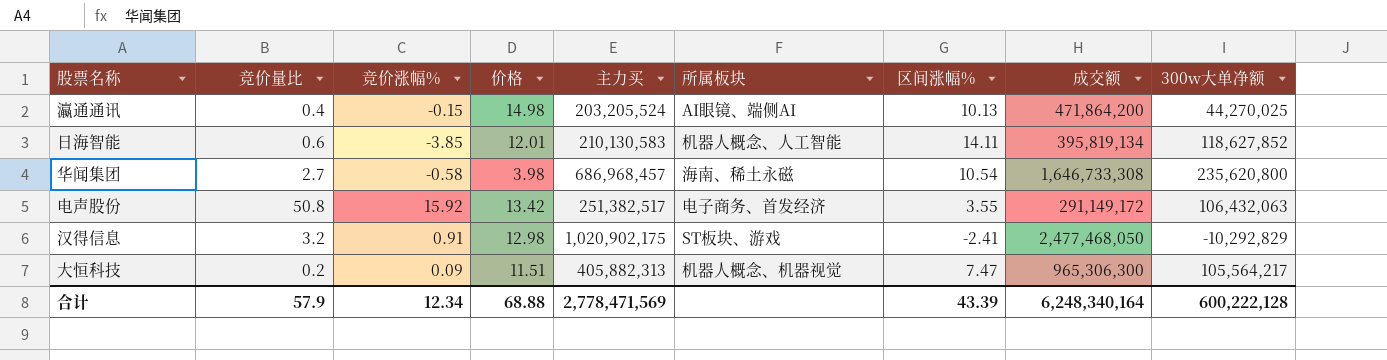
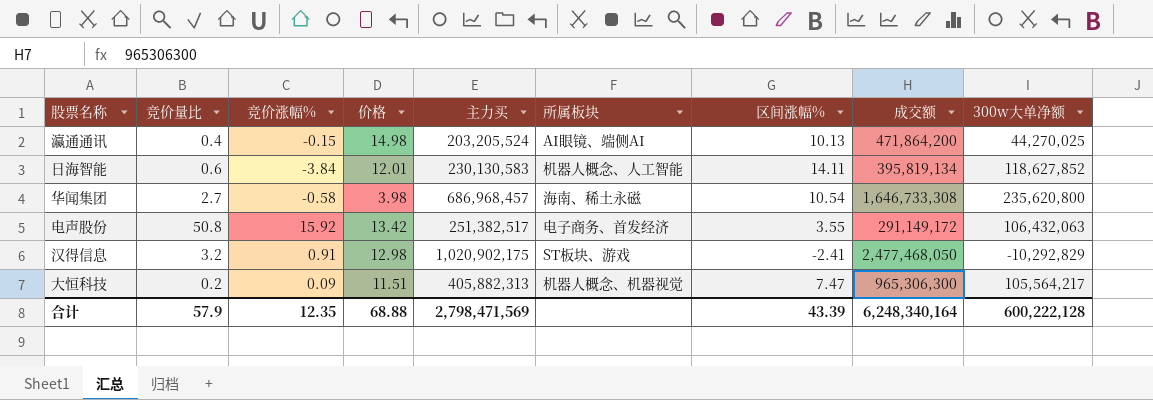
日海智能 | 竞价涨幅%: -3.85 -> -3.84
日海智能 | 主力买: 210,130,583 -> 230,130,583
合计 | 竞价涨幅%: 12.34 -> 12.35
合计 | 主力买: 2,778,471,569 -> 2,798,471,569

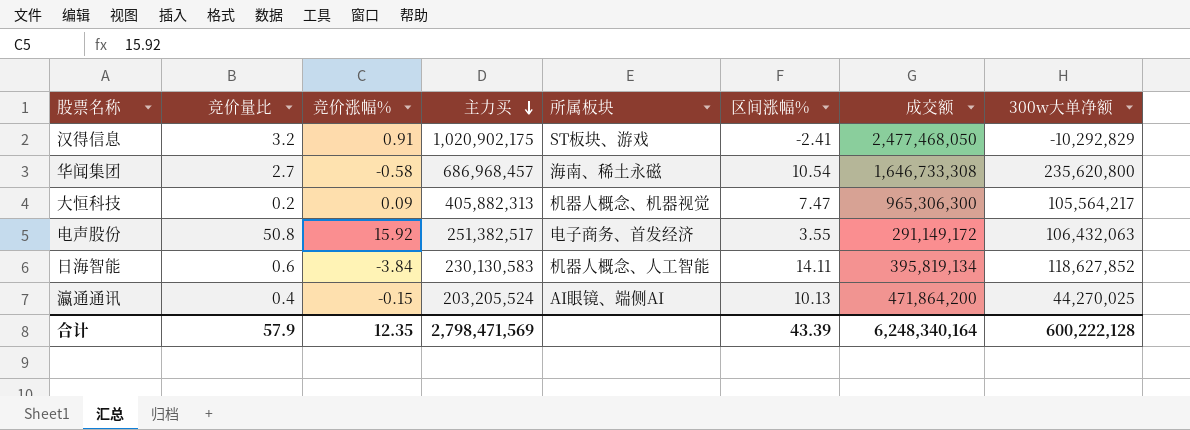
row order: none -> 主力买 descending
column 价格 | position: 4 -> none

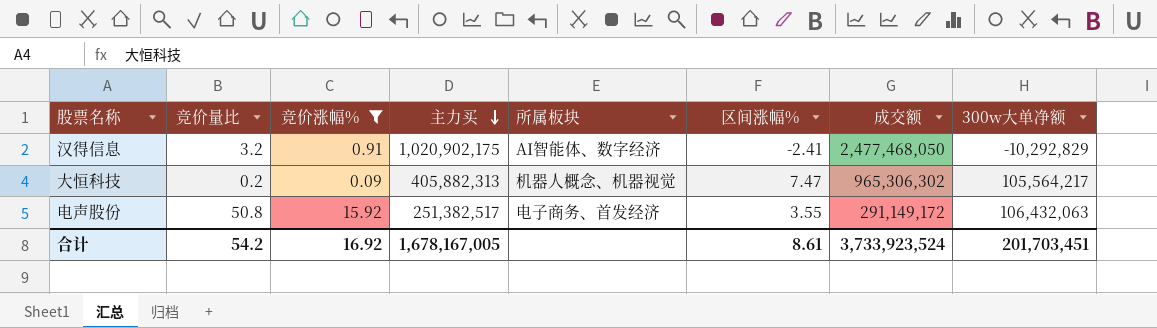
filter: none -> 竞价涨幅% >= 0.09
汉得信息 | 所属板块: ST板块、游戏 -> AI智能体、数字经济
大恒科技 | 成交额: 965,306,300 -> 965,306,302
合计 | 竞价量比: 57.9 -> 54.2
合计 | 竞价涨幅%: 12.35 -> 16.92
合计 | 主力买: 2,798,471,569 -> 1,678,167,005
合计 | 区间涨幅%: 43.39 -> 8.61
合计 | 成交额: 6,248,340,164 -> 3,733,923,524
合计 | 300w大单净额: 600,222,128 -> 201,703,451

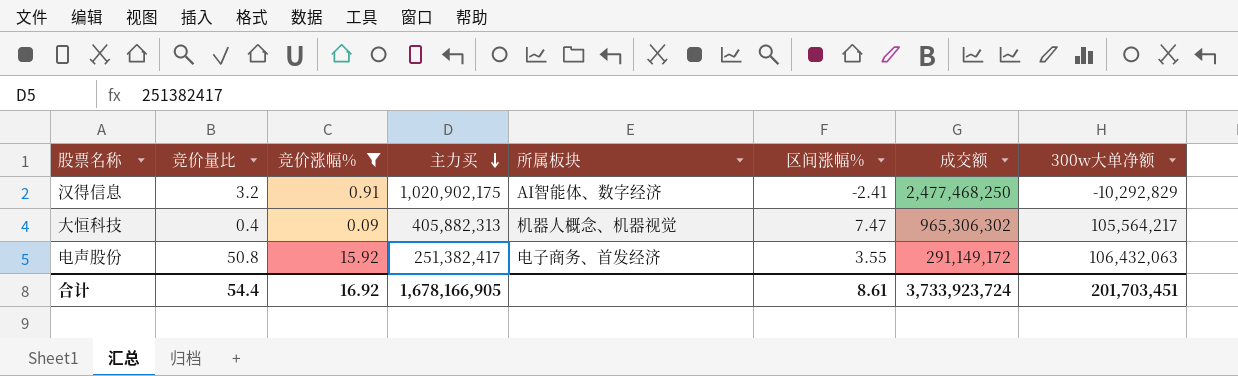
汉得信息 | 成交额: 2,477,468,050 -> 2,477,468,250
大恒科技 | 竞价量比: 0.2 -> 0.4
电声股份 | 主力买: 251,382,517 -> 251,382,417
合计 | 竞价量比: 54.2 -> 54.4
合计 | 主力买: 1,678,167,005 -> 1,678,166,905
合计 | 成交额: 3,733,923,524 -> 3,733,923,724

